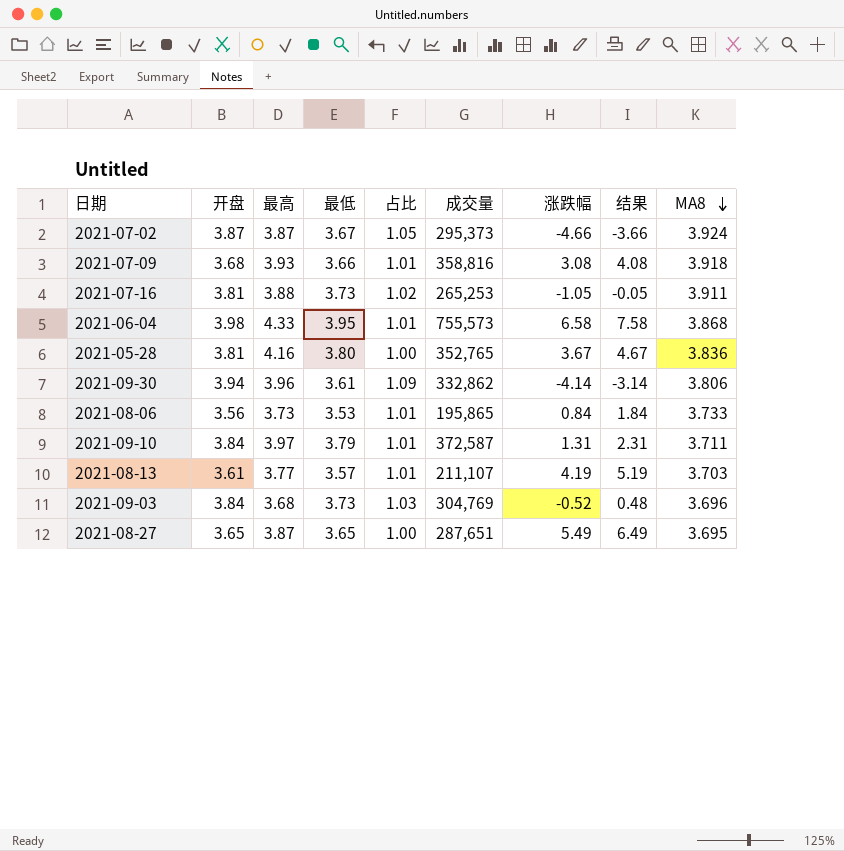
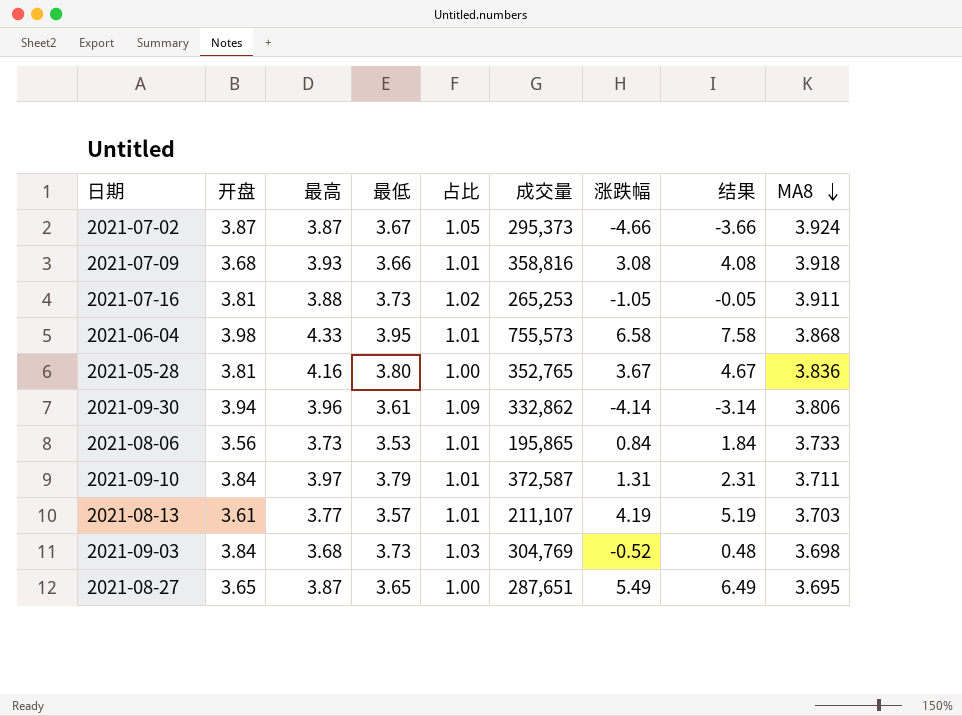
2021-09-03 | MA8: 3.696 -> 3.698

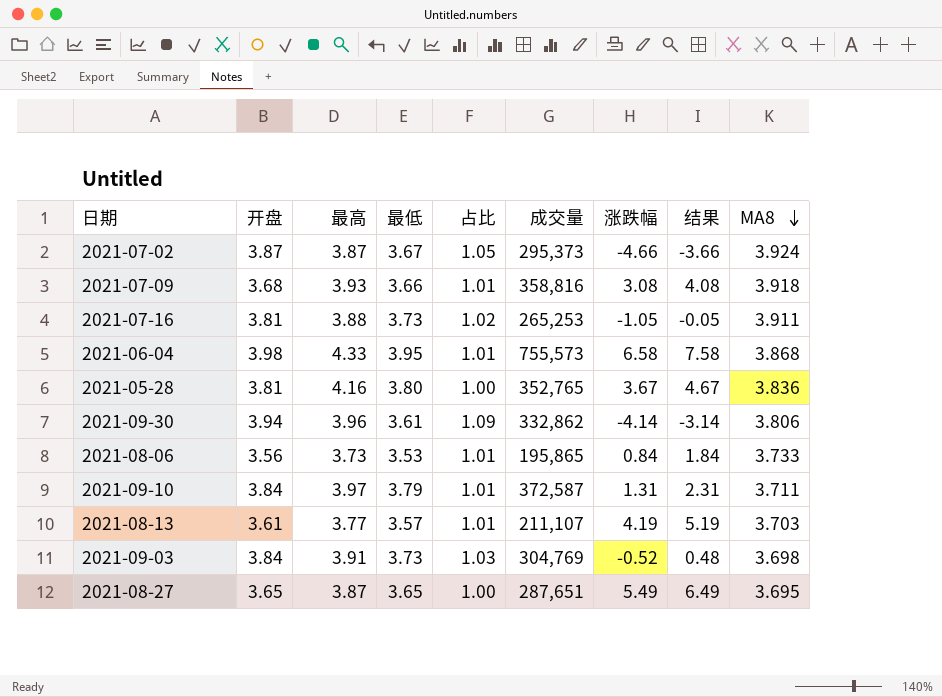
2021-09-03 | 最高: 3.68 -> 3.91

